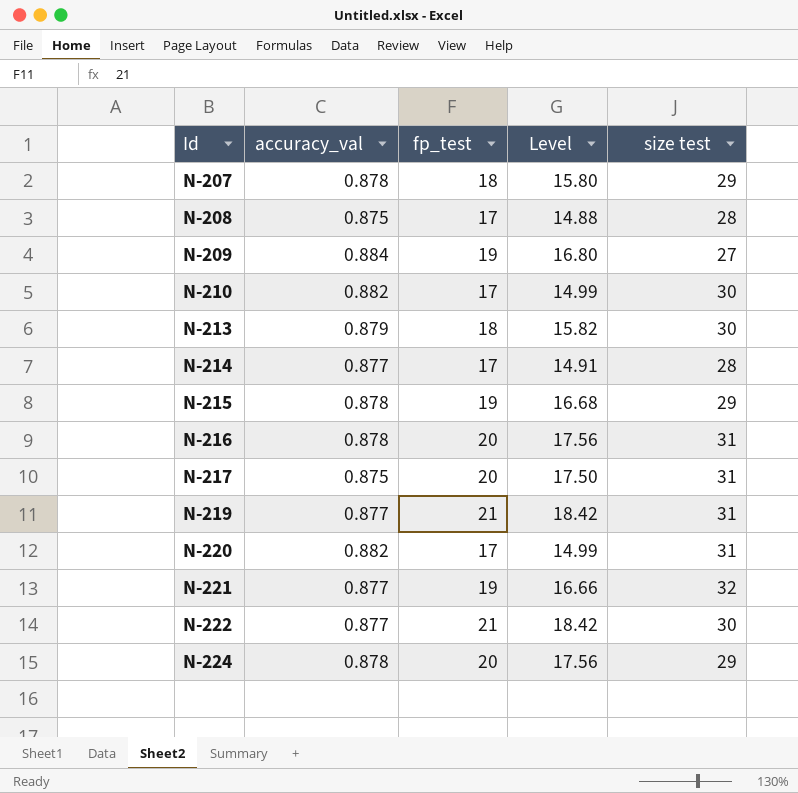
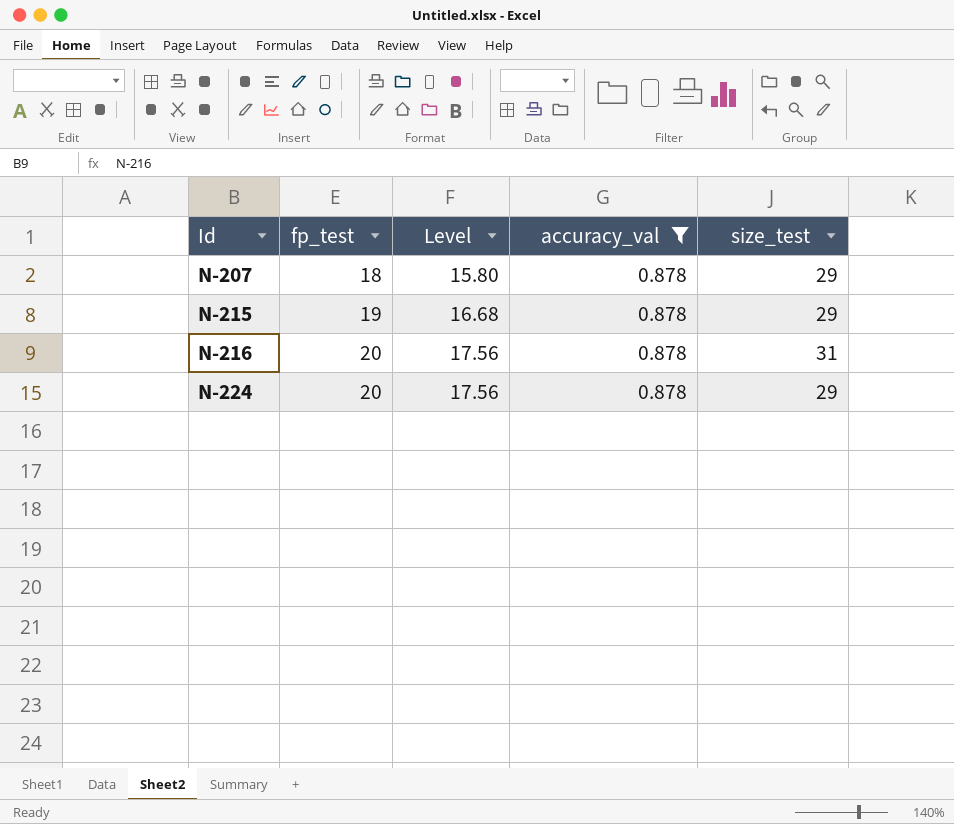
filter: none -> accuracy_val = 0.878
column accuracy_val | position: 2 -> 4
column name: size test -> size_test

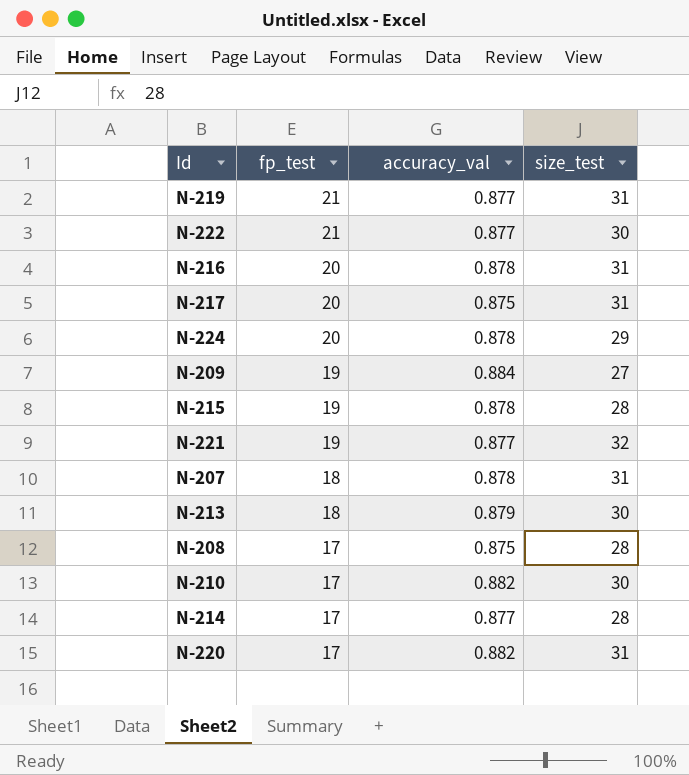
filter: accuracy_val = 0.878 -> none
row order: Id ascending -> fp_test descending
column Level | formula: [fp_test] * [accuracy_val] -> none
N-215 | size_test: 29 -> 28
N-207 | size_test: 29 -> 31

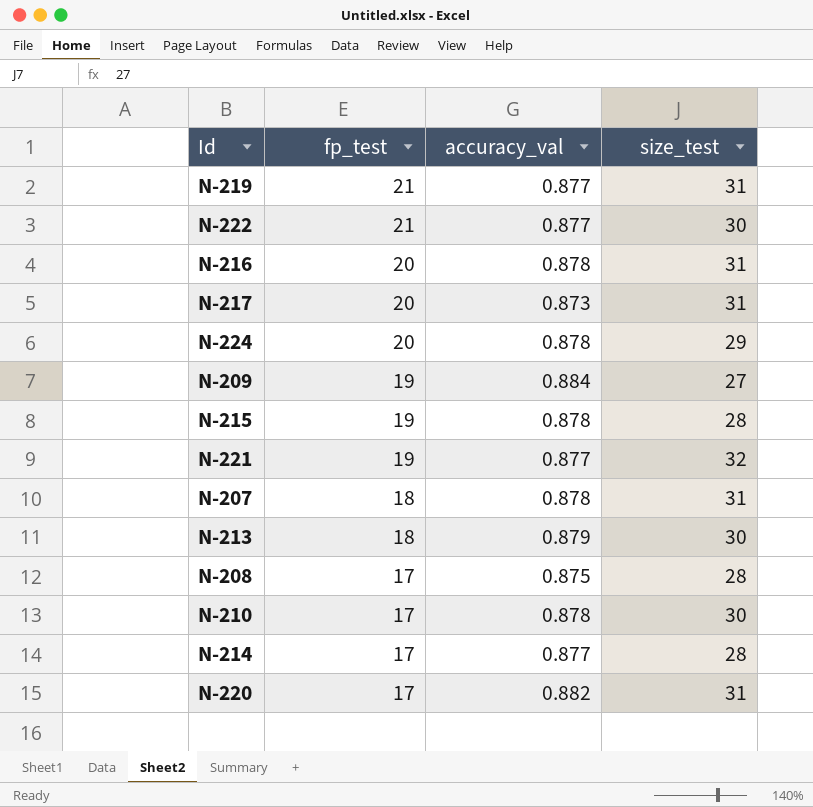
N-217 | accuracy_val: 0.875 -> 0.873
N-210 | accuracy_val: 0.882 -> 0.878

